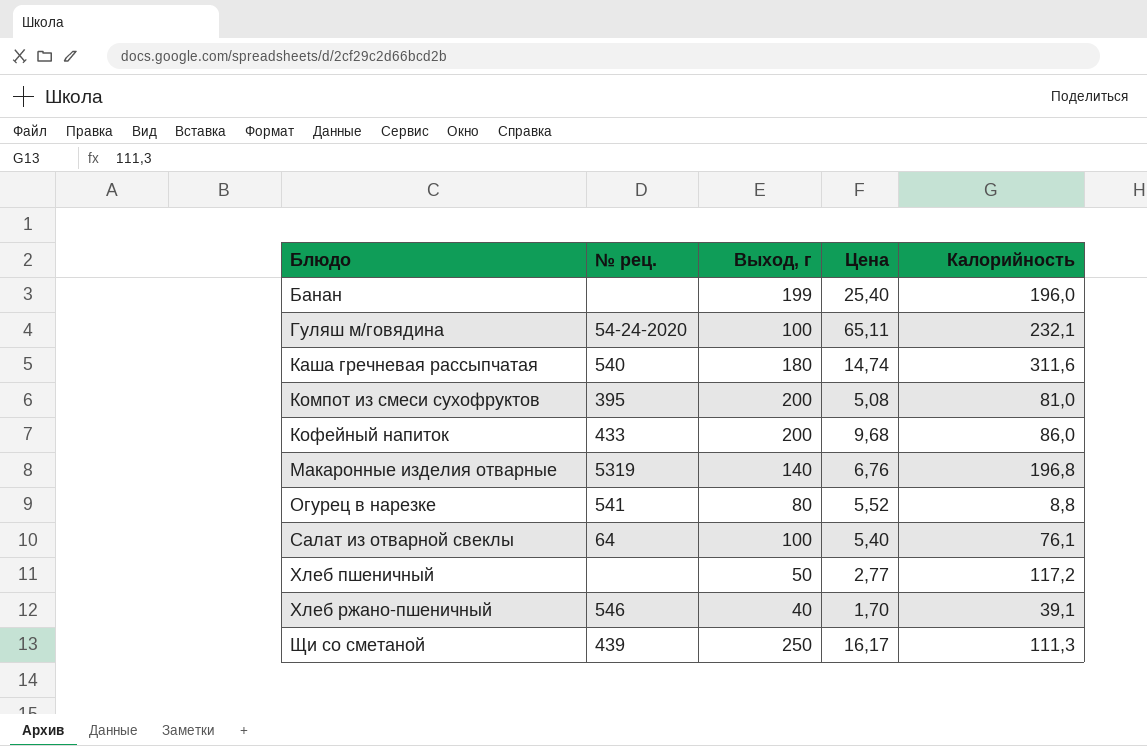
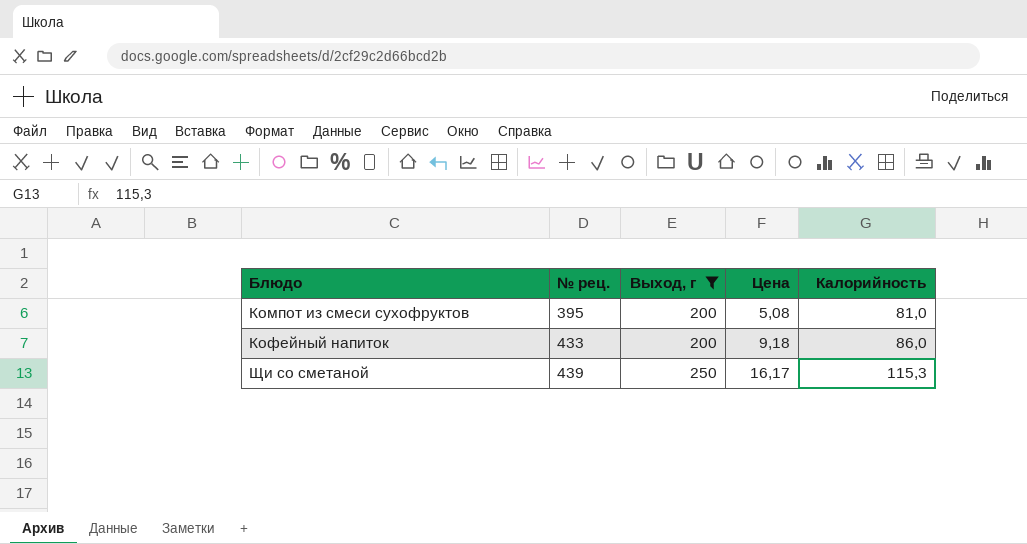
filter: none -> Выход, г >= 200
Кофейный напиток | Цена: 9,68 -> 9,18
Щи со сметаной | Калорийность: 111,3 -> 115,3

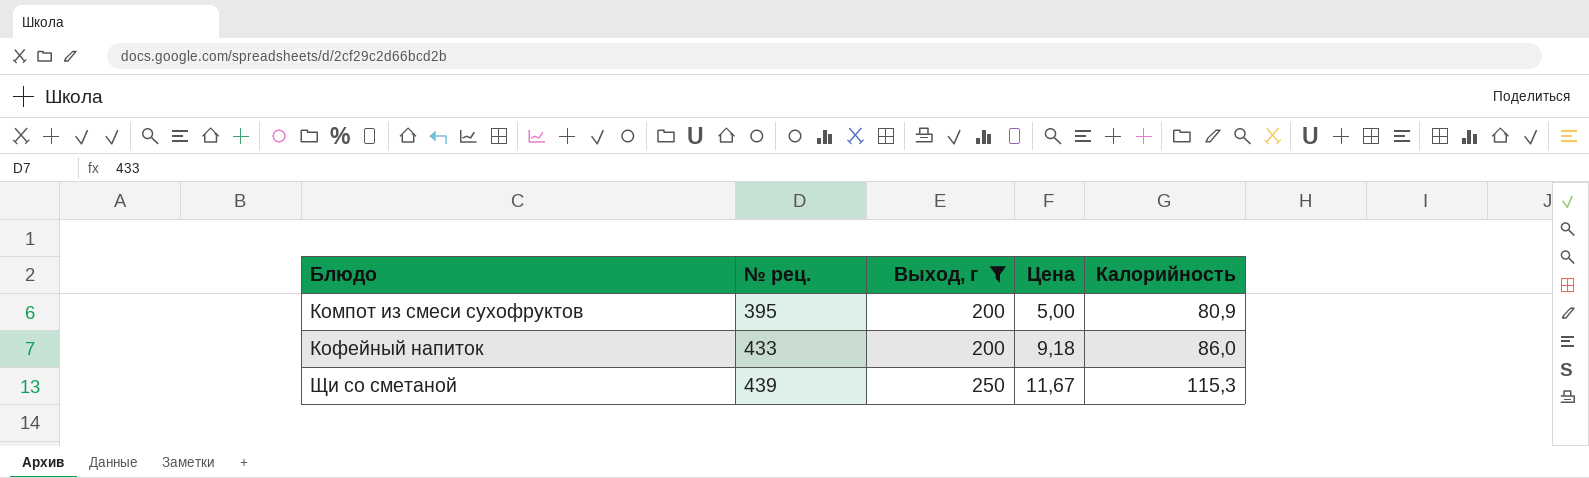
Компот из смеси сухофруктов | Цена: 5,08 -> 5,00
Компот из смеси сухофруктов | Калорийность: 81,0 -> 80,9
Щи со сметаной | Цена: 16,17 -> 11,67

